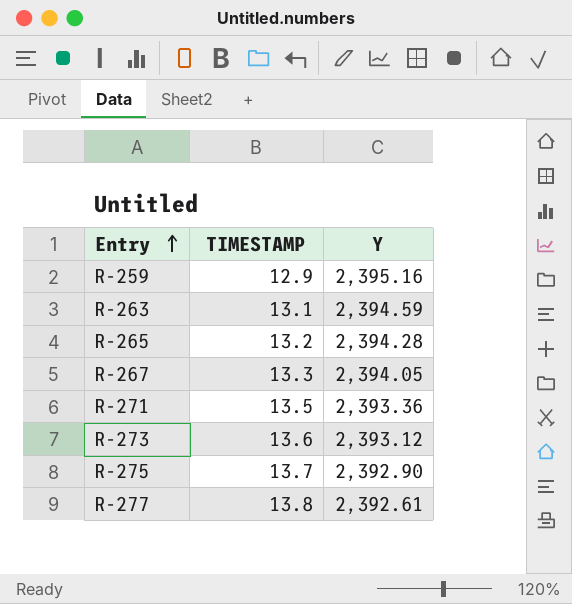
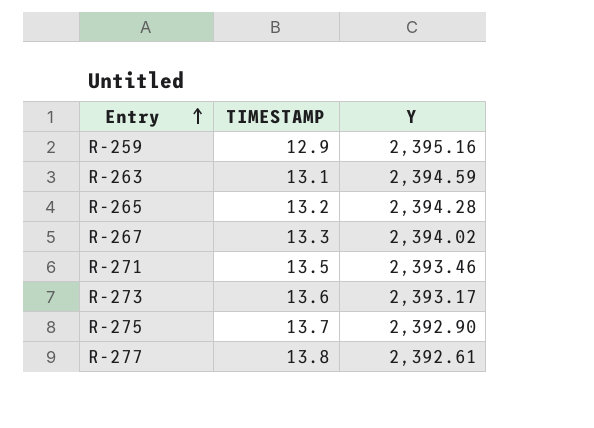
R-267 | Y: 2,394.05 -> 2,394.02
R-271 | Y: 2,393.36 -> 2,393.46
R-273 | Y: 2,393.12 -> 2,393.17

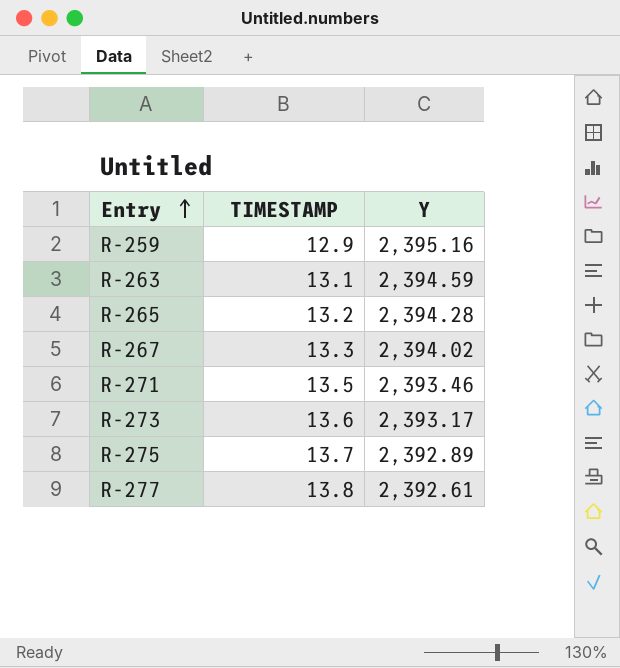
R-275 | Y: 2,392.90 -> 2,392.89

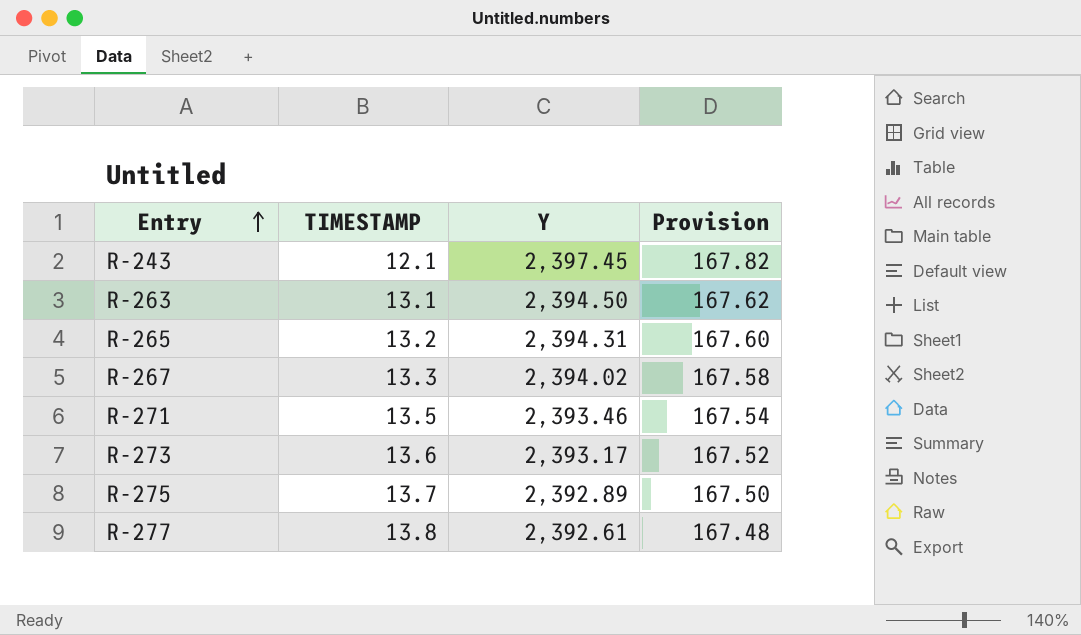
column Provision | formula: none -> [Y] * 0.07
row R-259: 12.9 | 2,395.16 -> none
row R-243: none -> 12.1 | 2,397.45 | 167.82
R-263 | Y: 2,394.59 -> 2,394.50
R-265 | Y: 2,394.28 -> 2,394.31

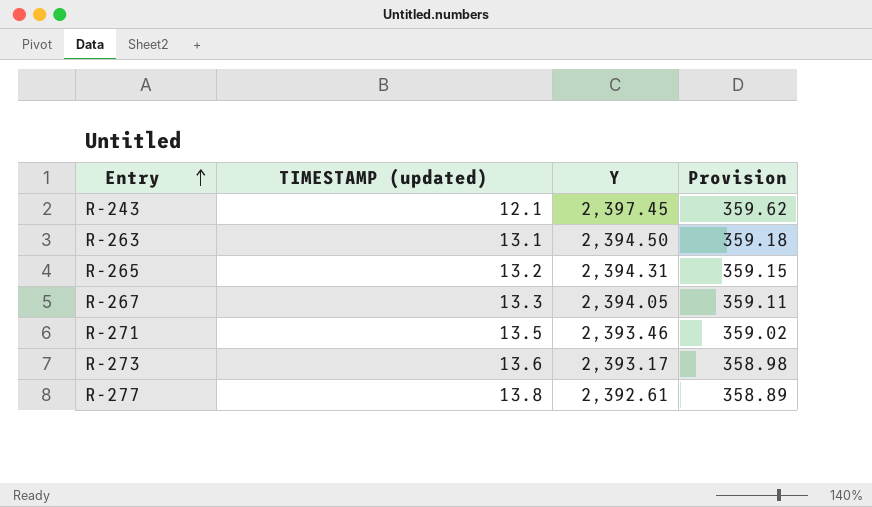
column name: TIMESTAMP -> TIMESTAMP (updated)
column Provision | formula: [Y] * 0.07 -> [Y] * 0.15
row R-275: 13.7 | 2,392.89 | 167.50 -> none
R-267 | Y: 2,394.02 -> 2,394.05

